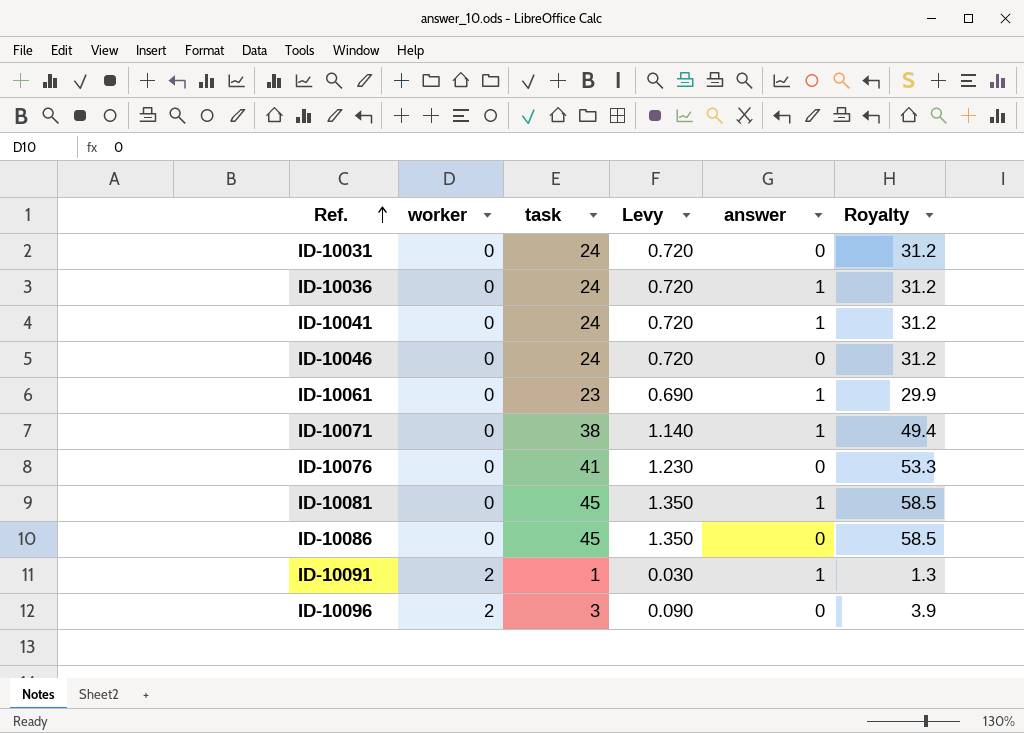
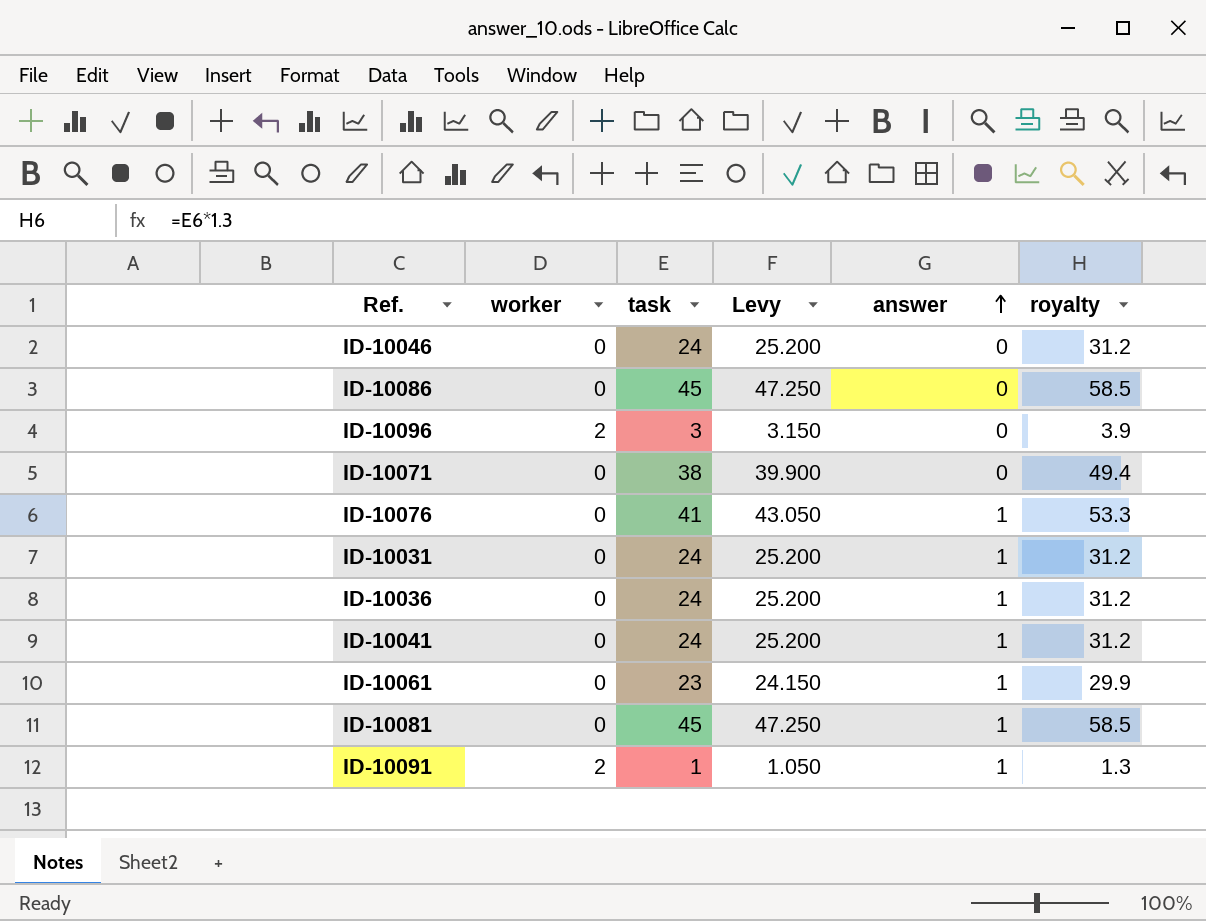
row order: Ref. ascending -> answer ascending
column Levy | formula: [task] * 0.03 -> [task] * 1.05
column name: Royalty -> royalty
ID-10071 | answer: 1 -> 0
ID-10076 | answer: 0 -> 1
ID-10031 | answer: 0 -> 1

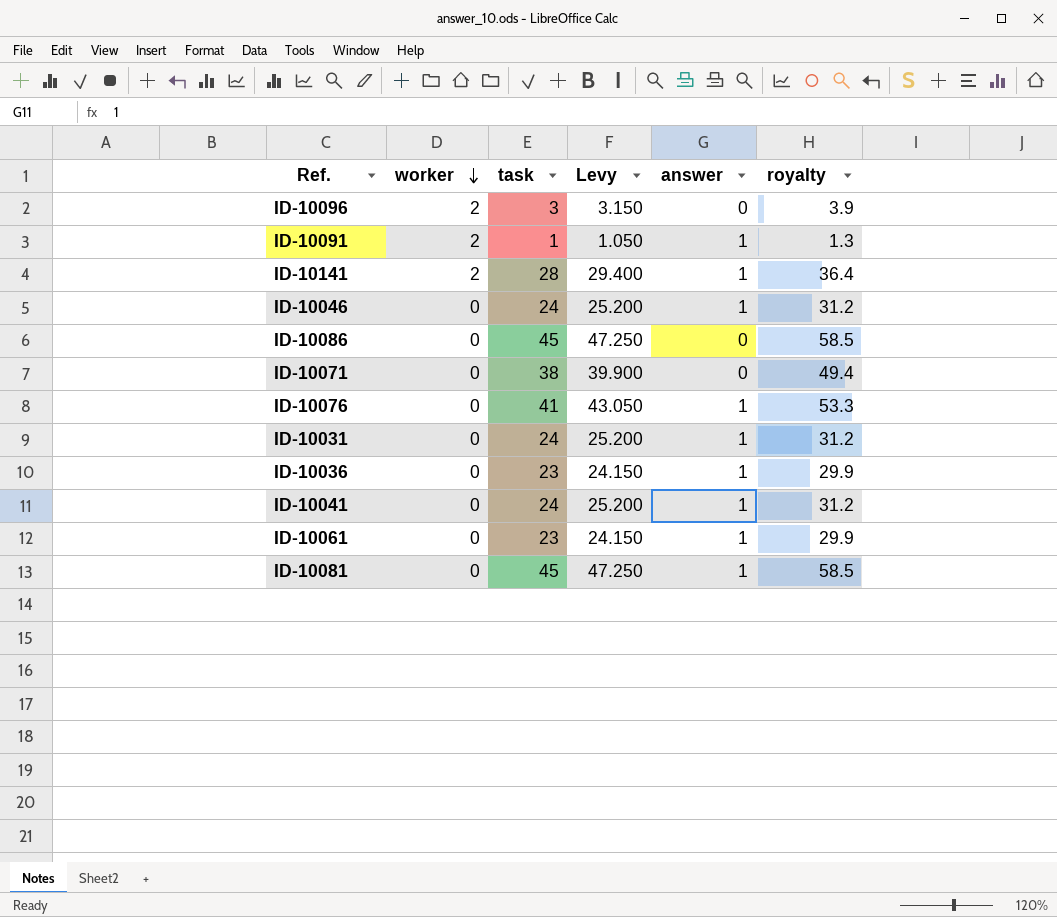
row order: answer ascending -> worker descending
row ID-10141: none -> 2 | 28 | 29.400 | 1 | 36.4
ID-10046 | answer: 0 -> 1
ID-10036 | task: 24 -> 23
ID-10036 | Levy: 25.200 -> 24.150
ID-10036 | royalty: 31.2 -> 29.9

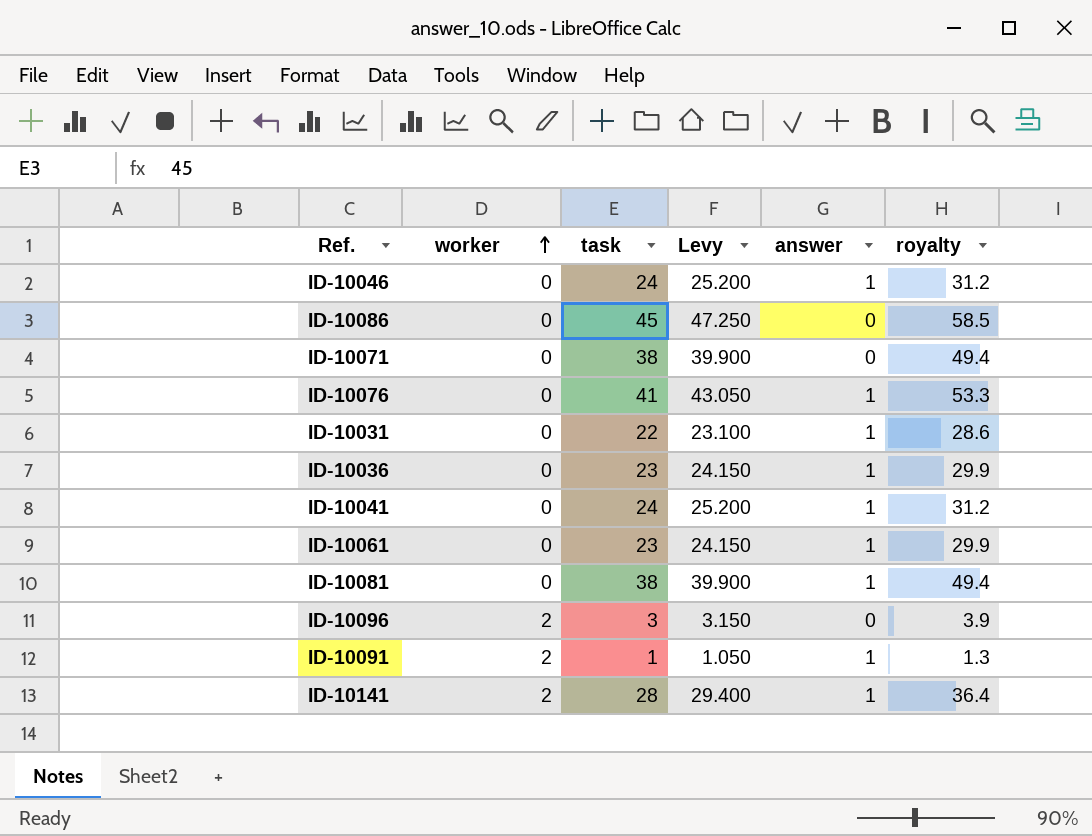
row order: worker descending -> worker ascending
ID-10031 | task: 24 -> 22
ID-10031 | Levy: 25.200 -> 23.100
ID-10031 | royalty: 31.2 -> 28.6
ID-10081 | task: 45 -> 38
ID-10081 | Levy: 47.250 -> 39.900
ID-10081 | royalty: 58.5 -> 49.4

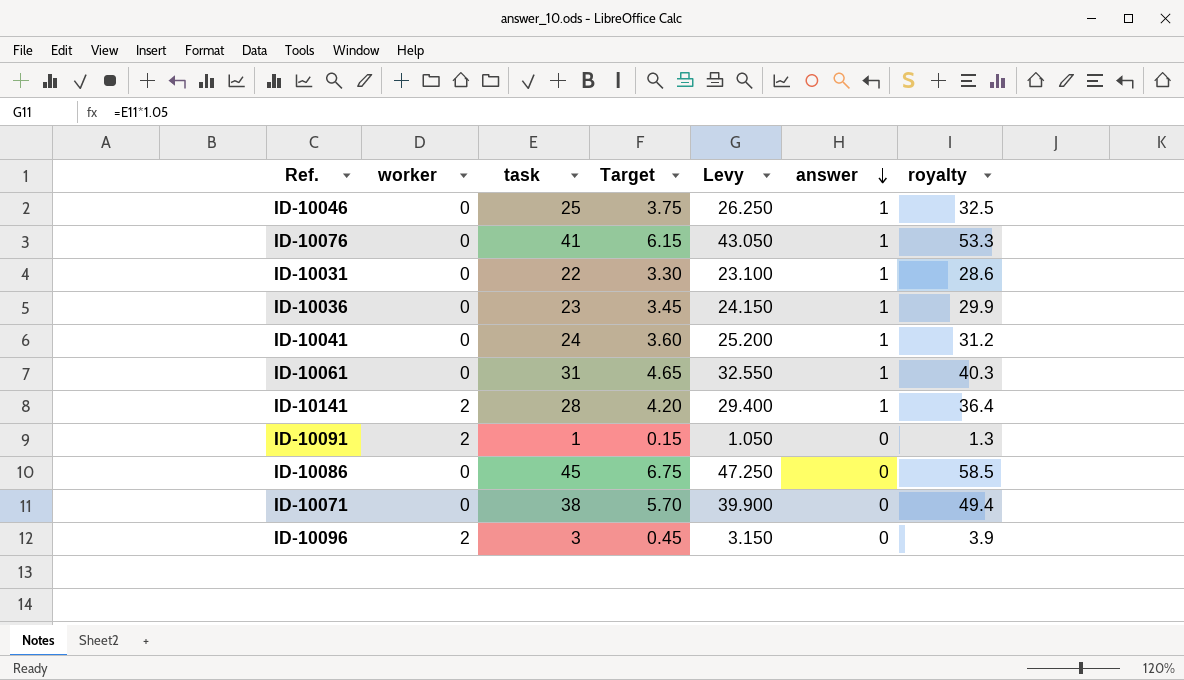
row order: worker ascending -> answer descending
column Target | formula: none -> [task] * 0.15
row ID-10081: 0 | 38 | 39.900 | 1 | 49.4 -> none
ID-10046 | task: 24 -> 25
ID-10046 | Levy: 25.200 -> 26.250
ID-10046 | royalty: 31.2 -> 32.5
ID-10061 | task: 23 -> 31
ID-10061 | Levy: 24.150 -> 32.550
ID-10061 | royalty: 29.9 -> 40.3
ID-10091 | answer: 1 -> 0

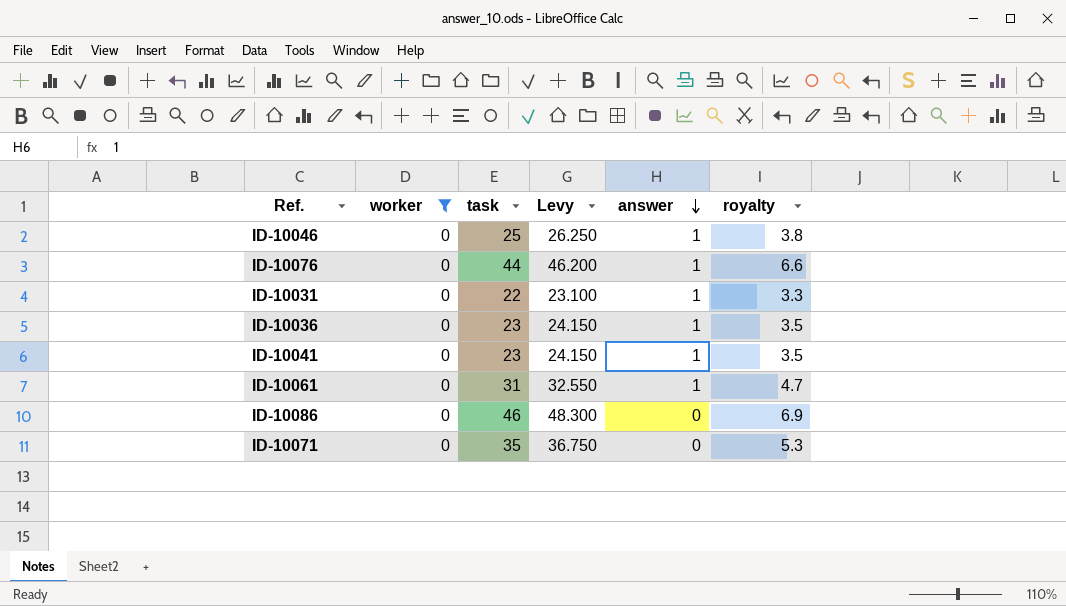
filter: none -> worker = 0
column Target | formula: [task] * 0.15 -> none
column royalty | formula: [task] * 1.3 -> [task] * 0.15
ID-10076 | task: 41 -> 44
ID-10076 | Levy: 43.050 -> 46.200
ID-10041 | task: 24 -> 23
ID-10041 | Levy: 25.200 -> 24.150
ID-10086 | task: 45 -> 46
ID-10086 | Levy: 47.250 -> 48.300
ID-10071 | task: 38 -> 35
ID-10071 | Levy: 39.900 -> 36.750

